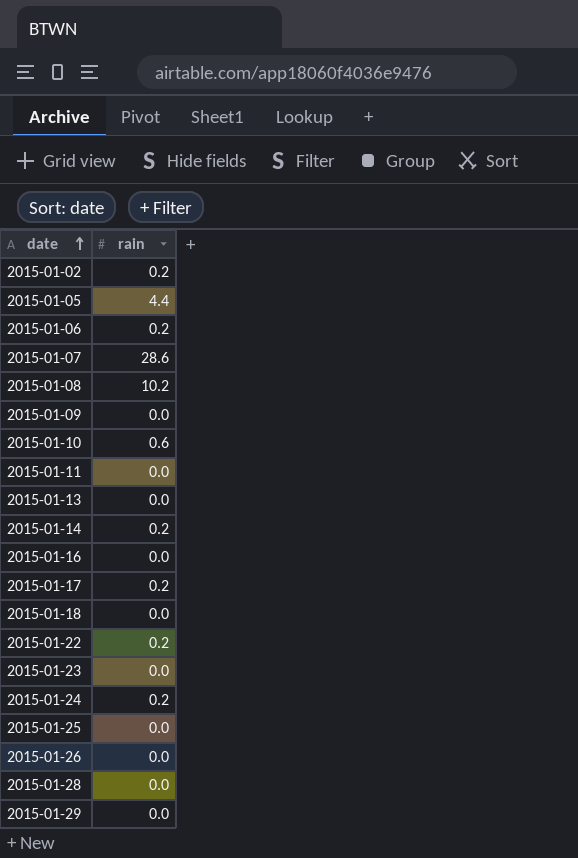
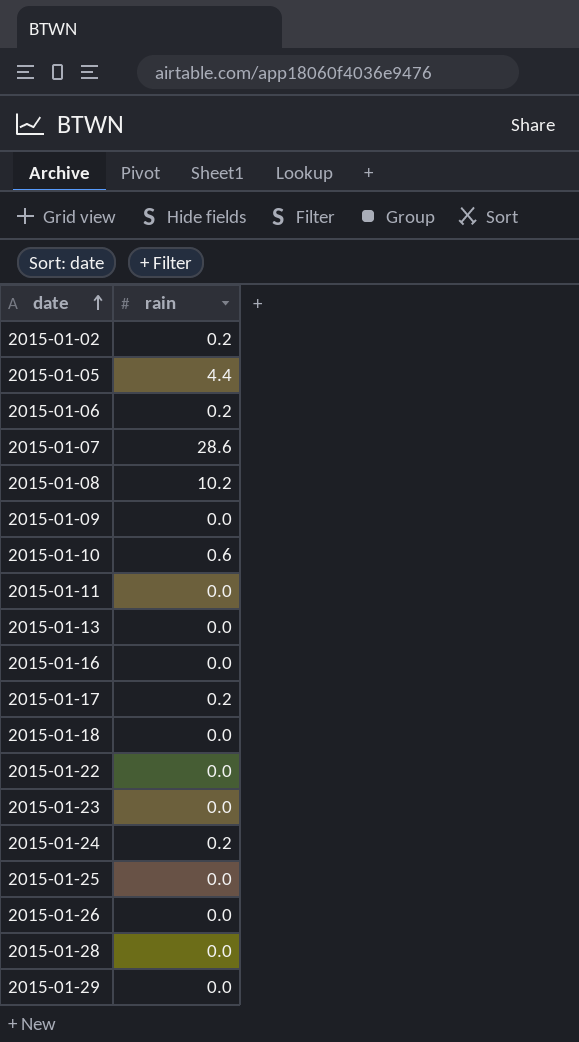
row 2015-01-14: 0.2 -> none
2015-01-22 | rain: 0.2 -> 0.0

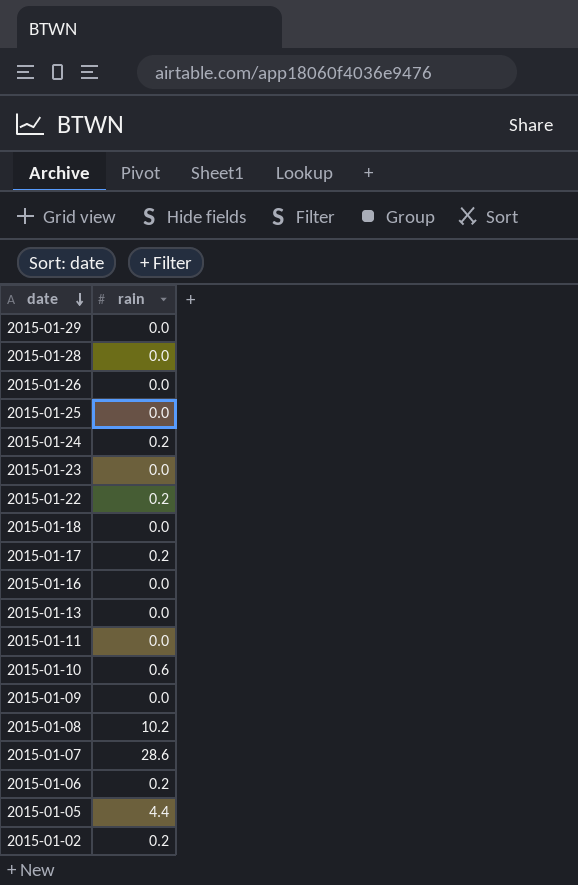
row order: date ascending -> date descending
2015-01-22 | rain: 0.0 -> 0.2

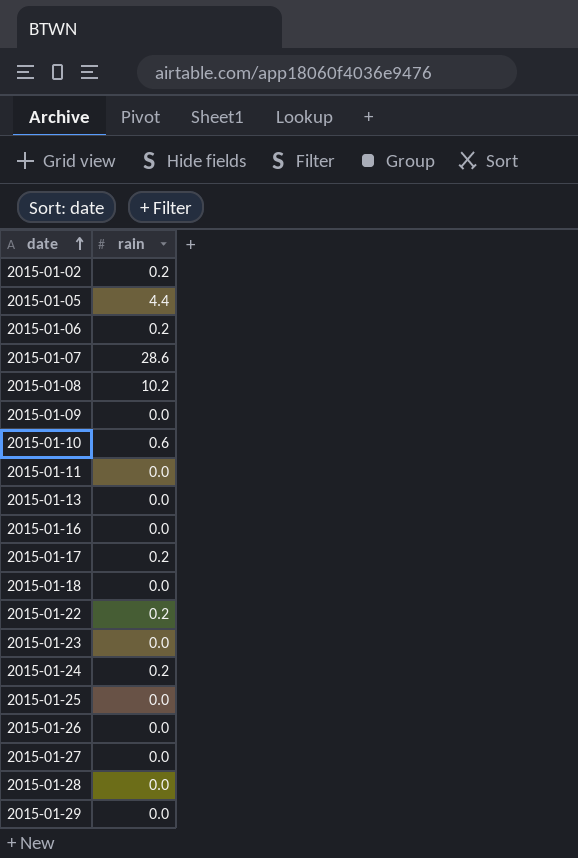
row order: date descending -> date ascending
row 2015-01-27: none -> 0.0

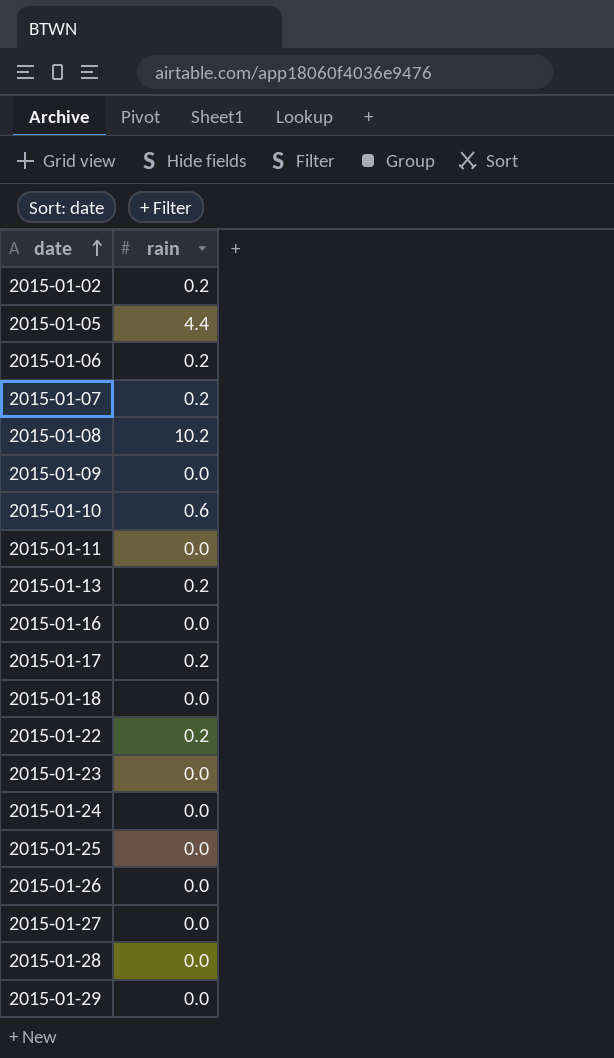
2015-01-07 | rain: 28.6 -> 0.2
2015-01-13 | rain: 0.0 -> 0.2
2015-01-24 | rain: 0.2 -> 0.0

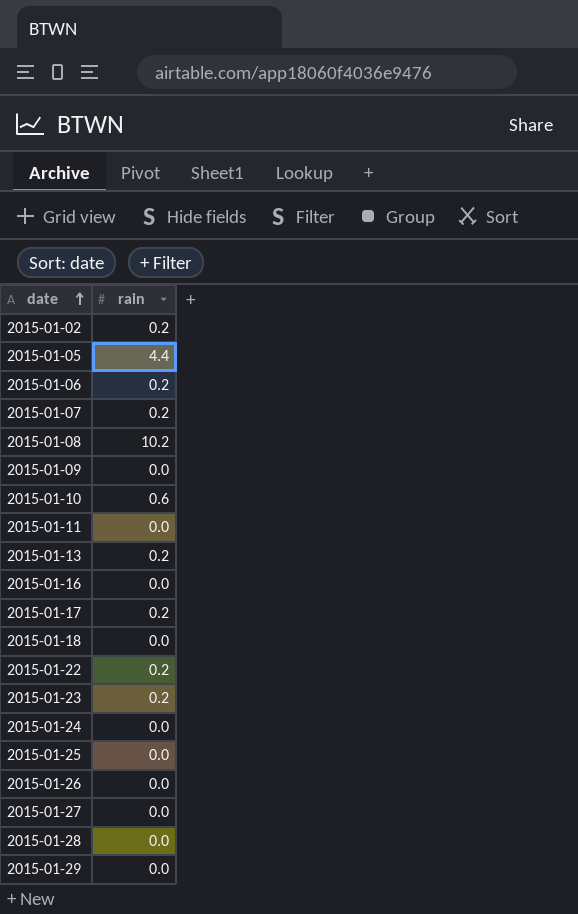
2015-01-23 | rain: 0.0 -> 0.2

